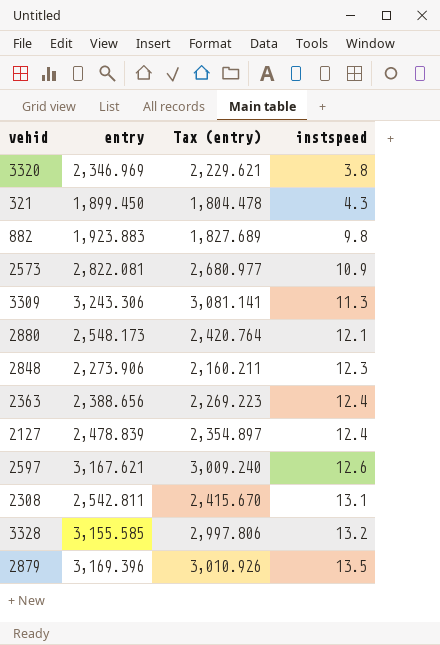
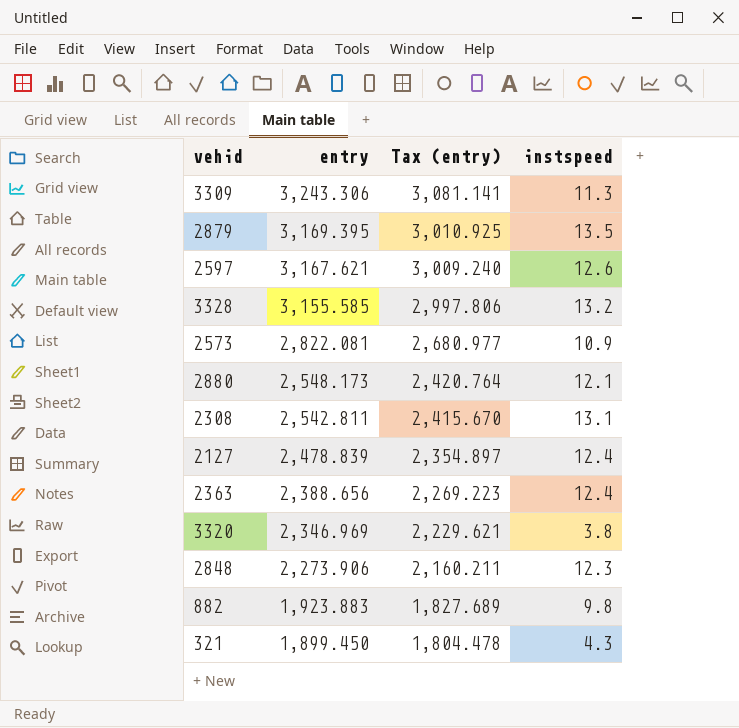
row order: instspeed ascending -> entry descending
2879 | entry: 3,169.396 -> 3,169.395
2879 | Tax (entry): 3,010.926 -> 3,010.925

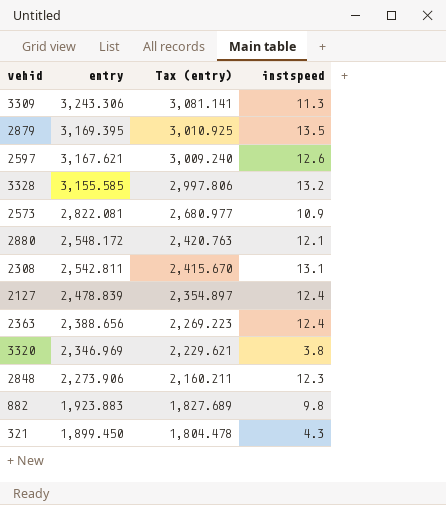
2880 | entry: 2,548.173 -> 2,548.172
2880 | Tax (entry): 2,420.764 -> 2,420.763

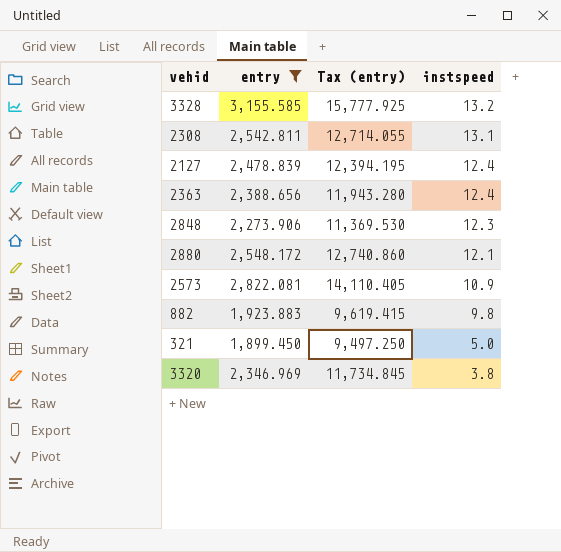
filter: none -> entry <= 3,155.585
row order: entry descending -> instspeed descending
column Tax (entry) | formula: [entry] * 0.95 -> [entry] * 5
321 | instspeed: 4.3 -> 5.0

